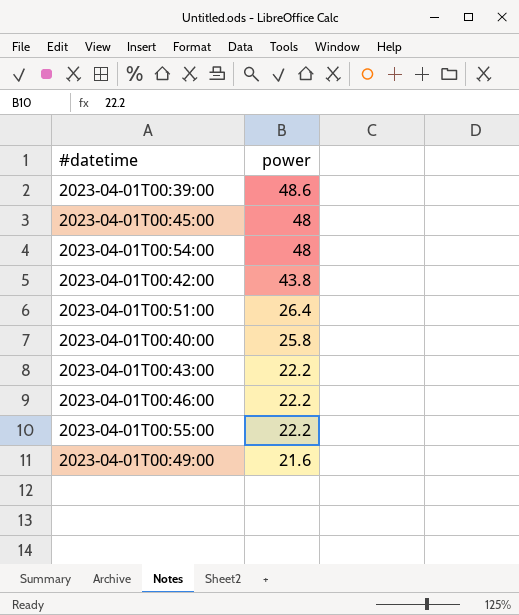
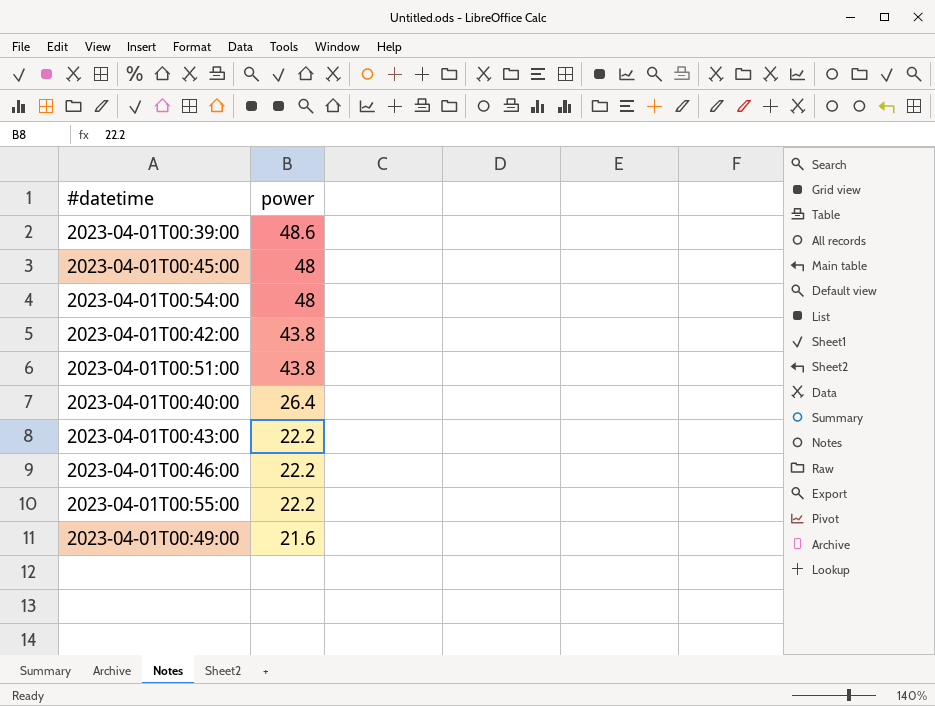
2023-04-01T00:51:00 | power: 26.4 -> 43.8
2023-04-01T00:40:00 | power: 25.8 -> 26.4

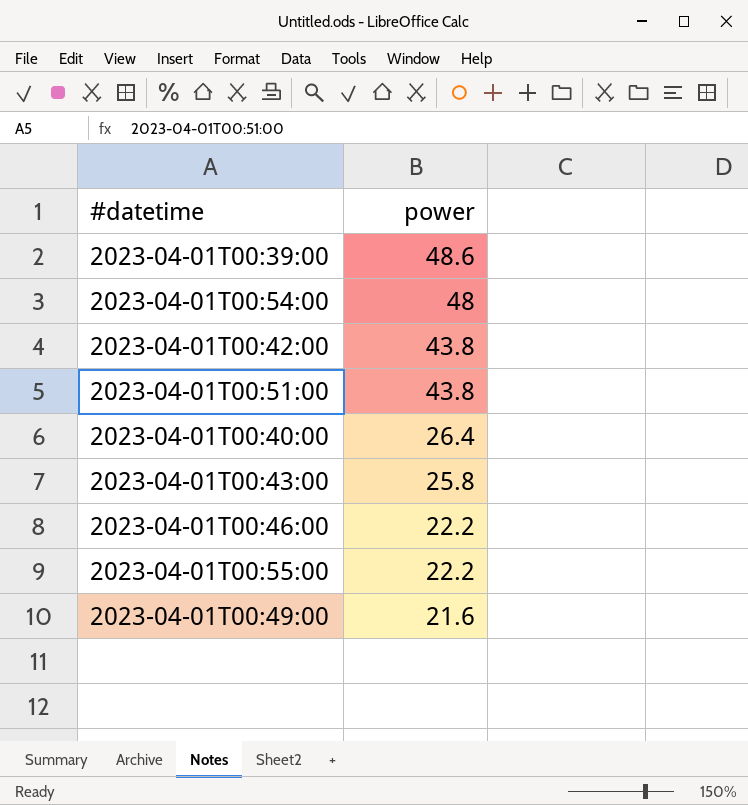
row 2023-04-01T00:45:00: 48 -> none
2023-04-01T00:43:00 | power: 22.2 -> 25.8

